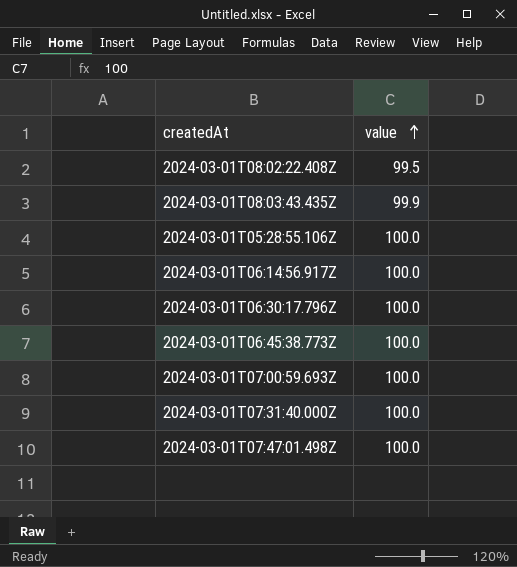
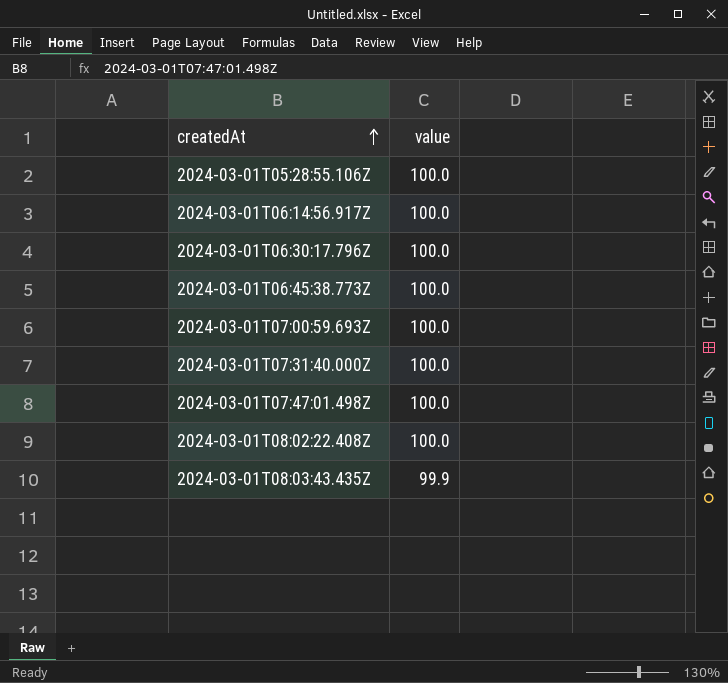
row order: value ascending -> createdAt ascending
2024-03-01T08:02:22.408Z | value: 99.5 -> 100.0

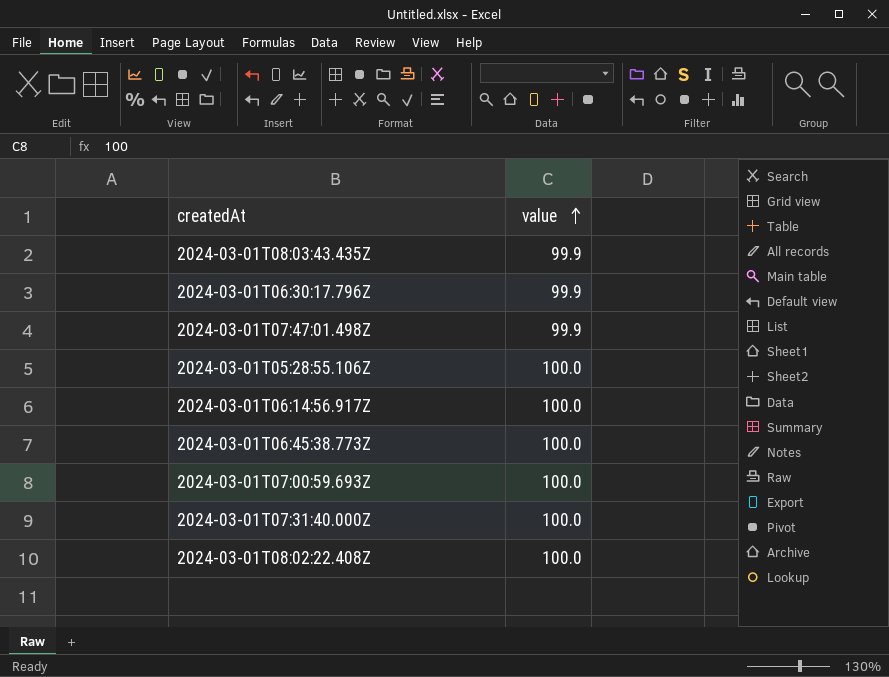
row order: createdAt ascending -> value ascending
2024-03-01T06:30:17.796Z | value: 100.0 -> 99.9
2024-03-01T07:47:01.498Z | value: 100.0 -> 99.9

